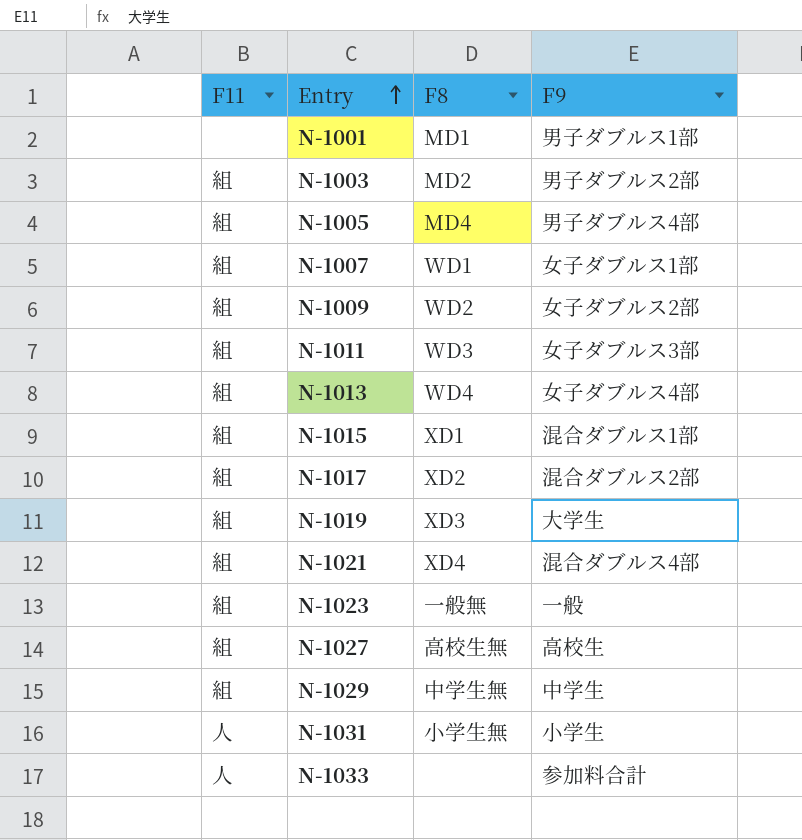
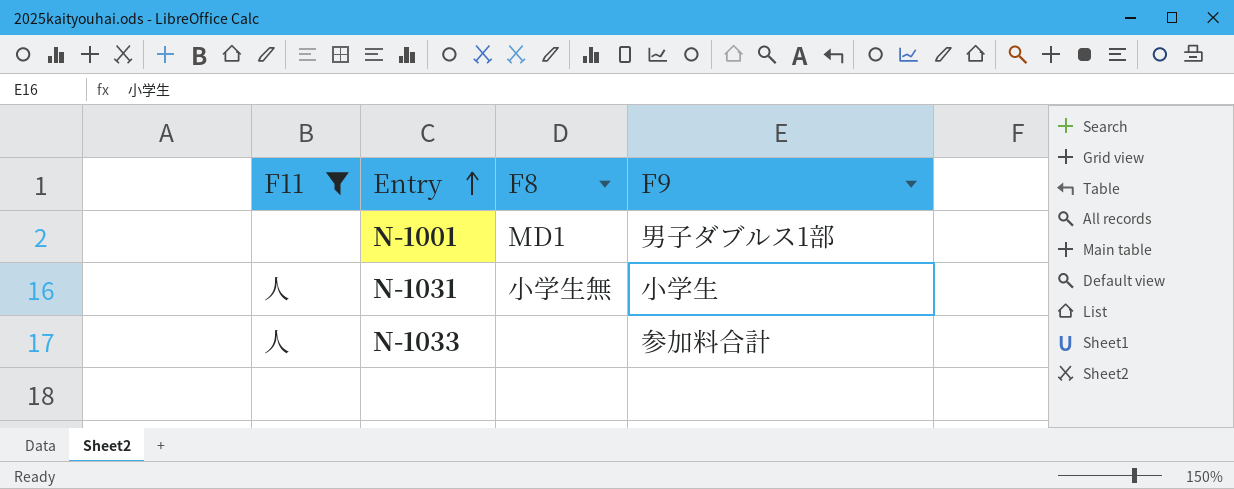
filter: none -> F11 != 組

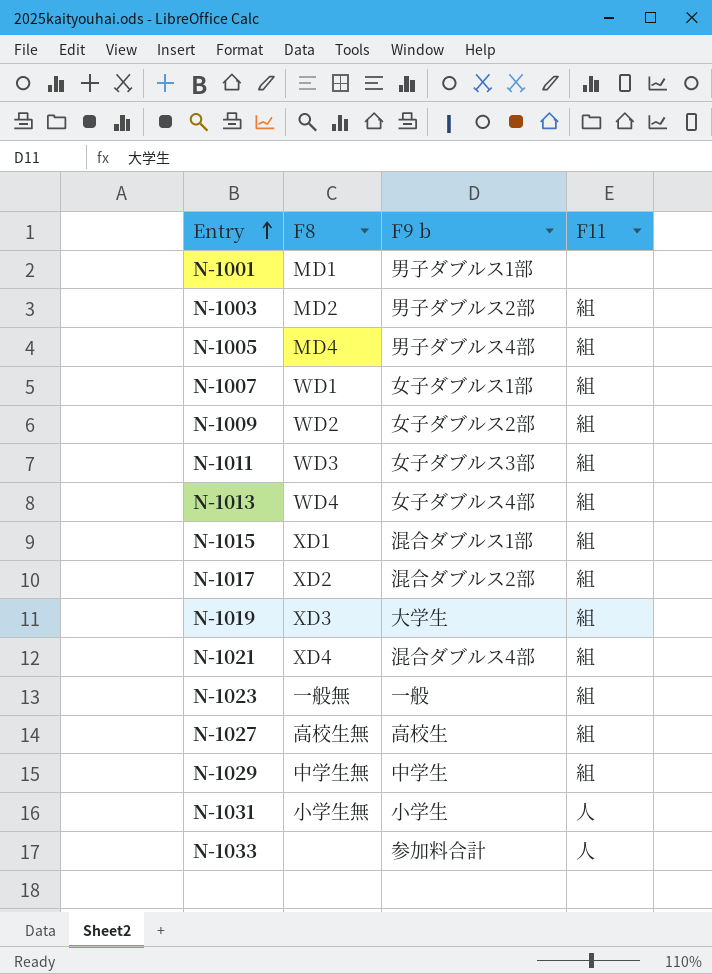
filter: F11 != 組 -> none
column name: F9 -> F9 b
column F11 | position: 1 -> 4

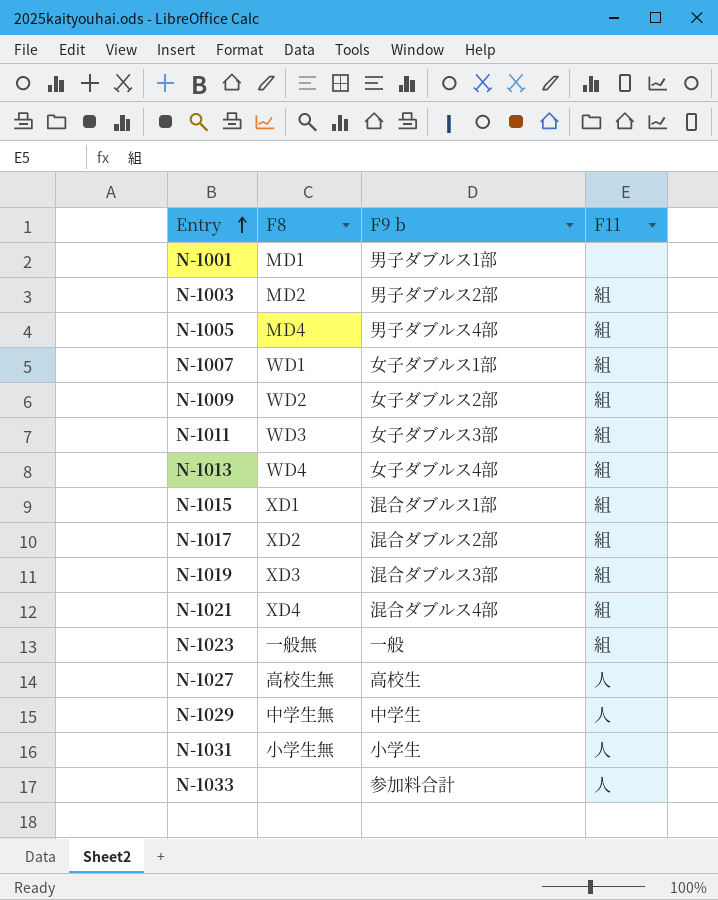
N-1019 | F9 b: 大学生 -> 混合ダブルス3部
N-1027 | F11: 組 -> 人
N-1029 | F11: 組 -> 人

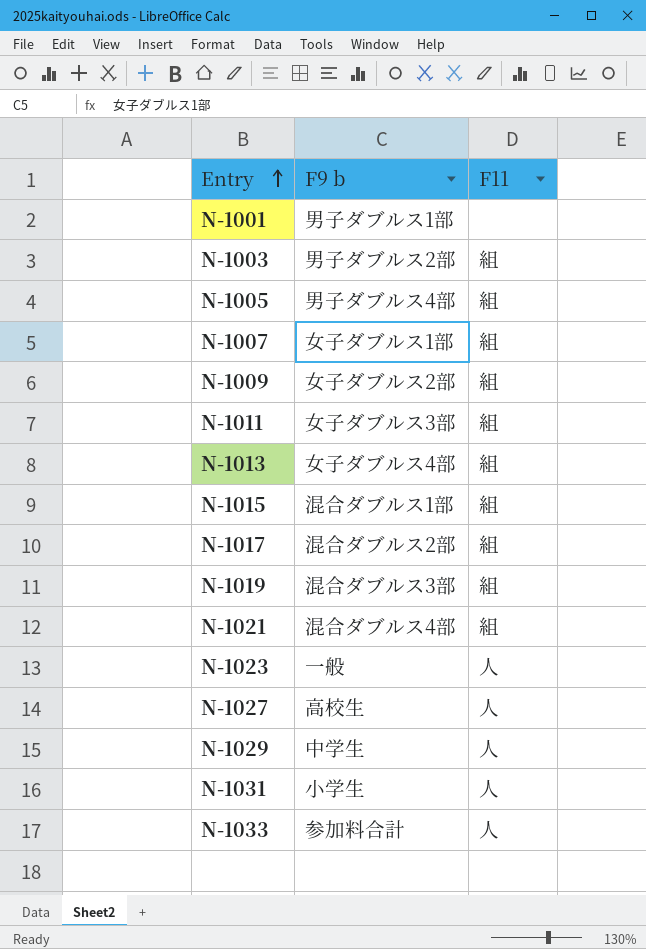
column F8 | position: 2 -> none
N-1023 | F11: 組 -> 人

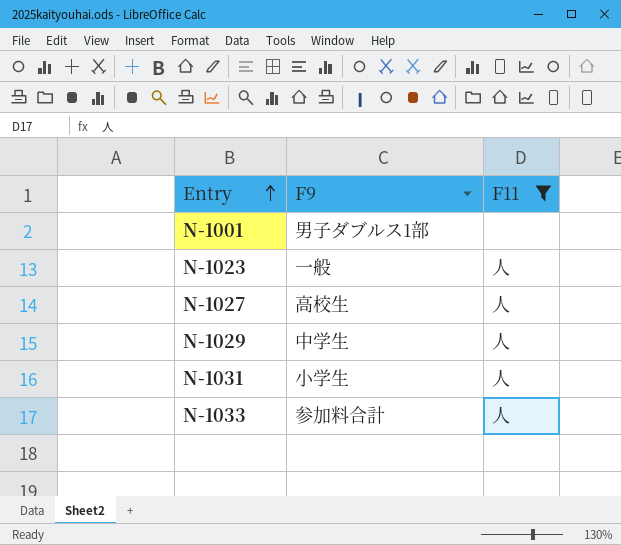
filter: none -> F11 != 組
column name: F9 b -> F9

